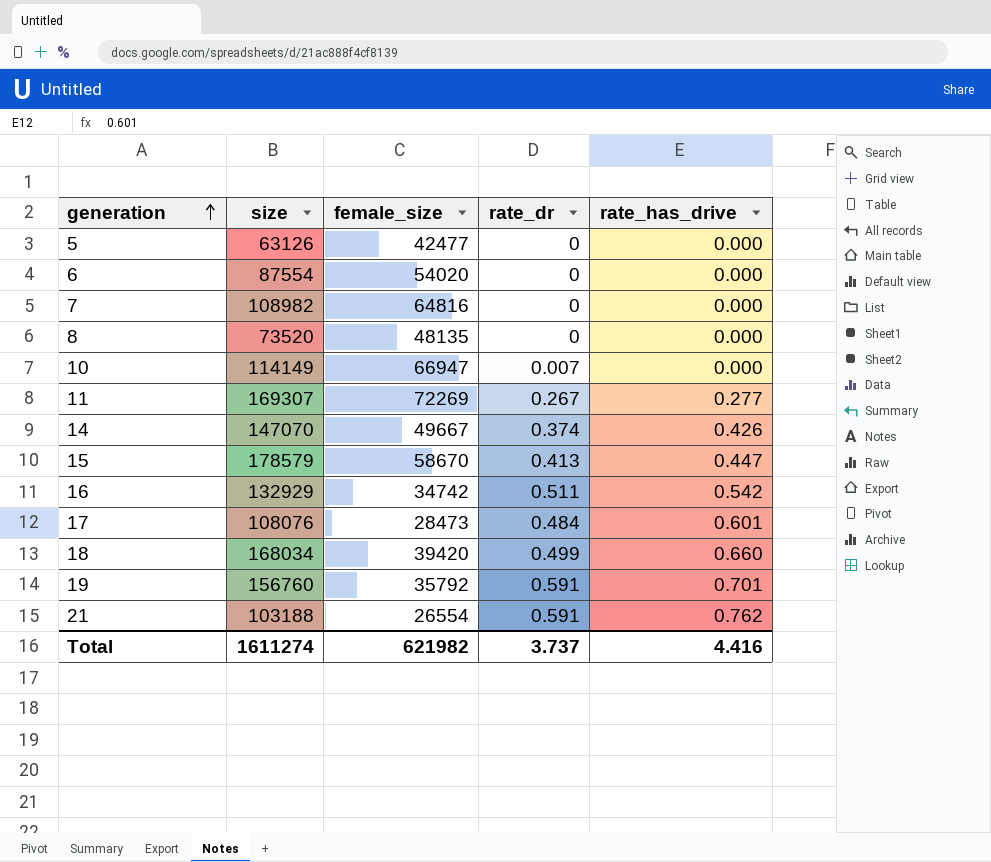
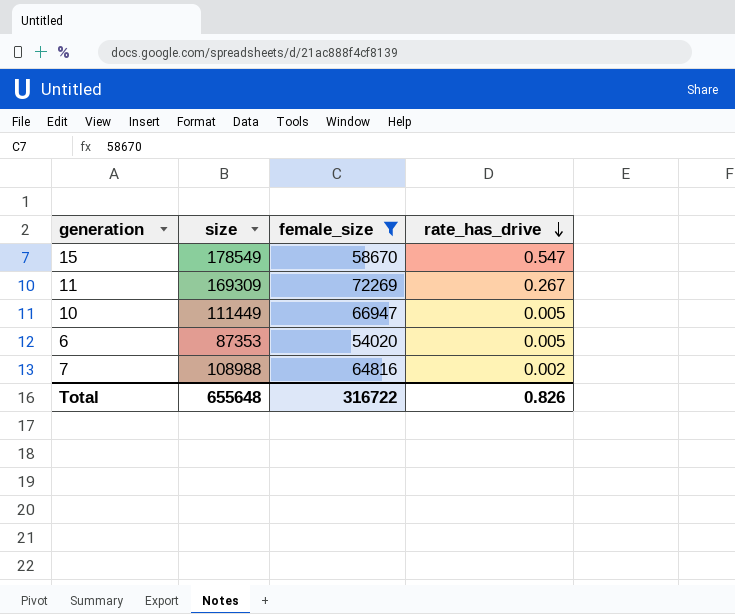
filter: none -> female_size >= 54020
row order: generation ascending -> rate_has_drive descending
column rate_dr | position: 4 -> none
15 | size: 178579 -> 178549
15 | rate_has_drive: 0.447 -> 0.547
11 | size: 169307 -> 169309
11 | rate_has_drive: 0.277 -> 0.267
10 | size: 114149 -> 111449
10 | rate_has_drive: 0.000 -> 0.005
6 | size: 87554 -> 87353
6 | rate_has_drive: 0.000 -> 0.005
7 | size: 108982 -> 108988
7 | rate_has_drive: 0.000 -> 0.002
Total | size: 1611274 -> 655648
Total | female_size: 621982 -> 316722
Total | rate_has_drive: 4.416 -> 0.826

